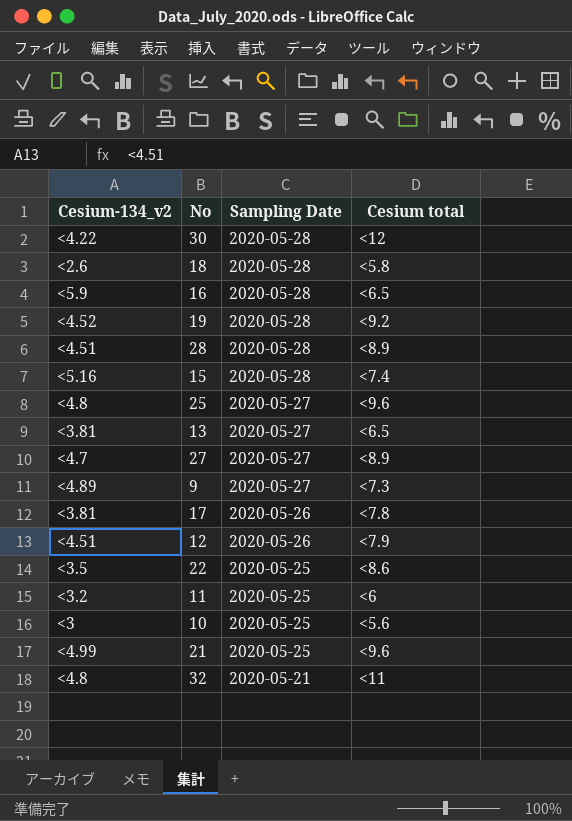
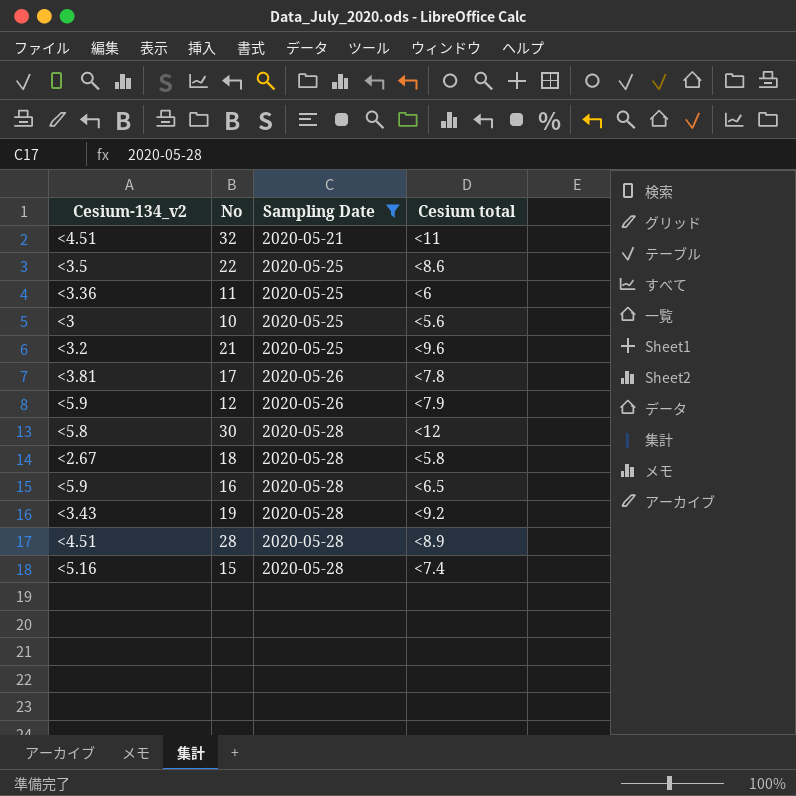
filter: none -> Sampling Date != 2020-05-27
row order: Sampling Date descending -> Sampling Date ascending
32 | Cesium-134_v2: <4.8 -> <4.51
11 | Cesium-134_v2: <3.2 -> <3.36
21 | Cesium-134_v2: <4.99 -> <3.2
12 | Cesium-134_v2: <4.51 -> <5.9
30 | Cesium-134_v2: <4.22 -> <5.8
18 | Cesium-134_v2: <2.6 -> <2.67
19 | Cesium-134_v2: <4.52 -> <3.43

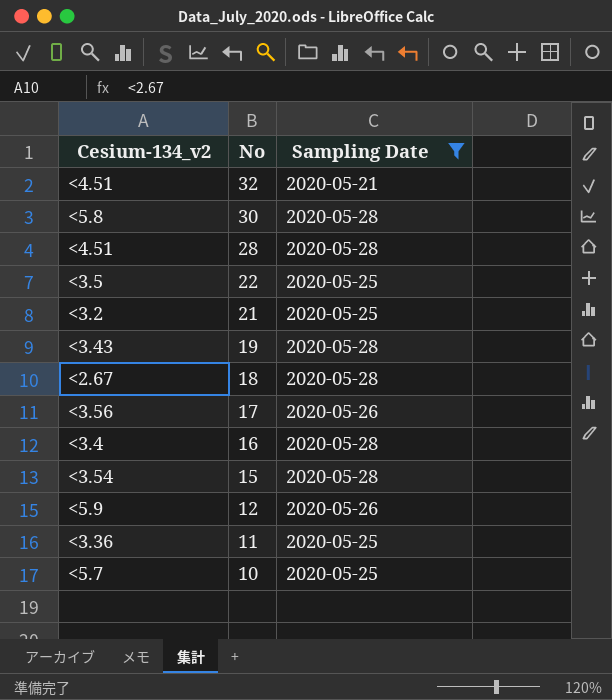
row order: Sampling Date ascending -> No descending
column Cesium total | position: 4 -> none
17 | Cesium-134_v2: <3.81 -> <3.56
16 | Cesium-134_v2: <5.9 -> <3.4
15 | Cesium-134_v2: <5.16 -> <3.54
10 | Cesium-134_v2: <3 -> <5.7

